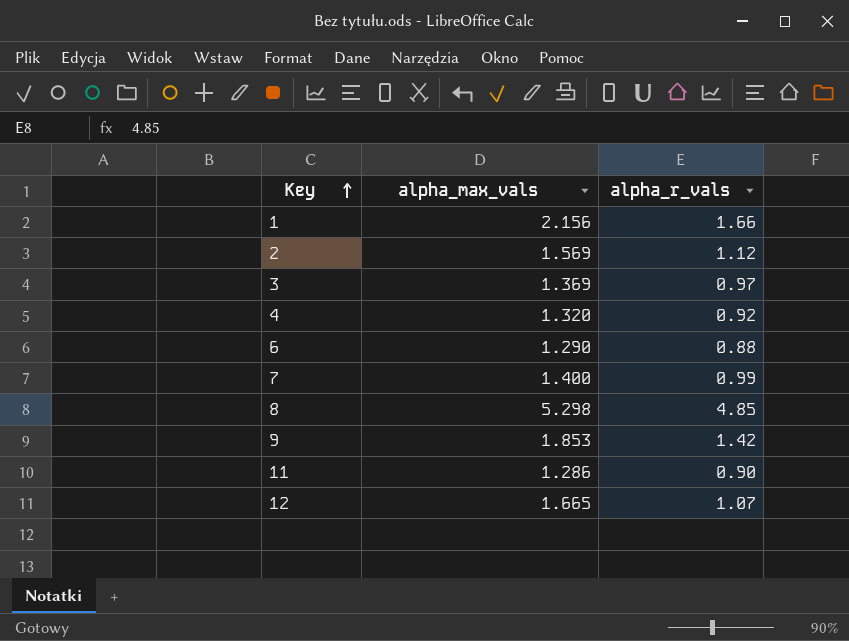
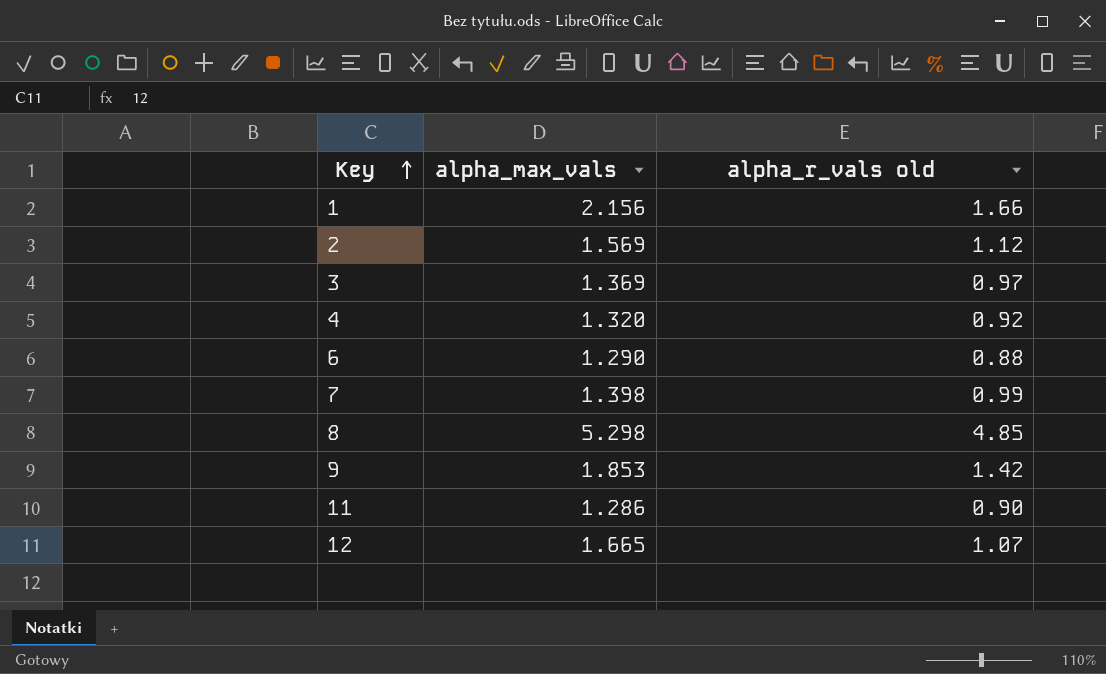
column name: alpha_r_vals -> alpha_r_vals old
7 | alpha_max_vals: 1.400 -> 1.398

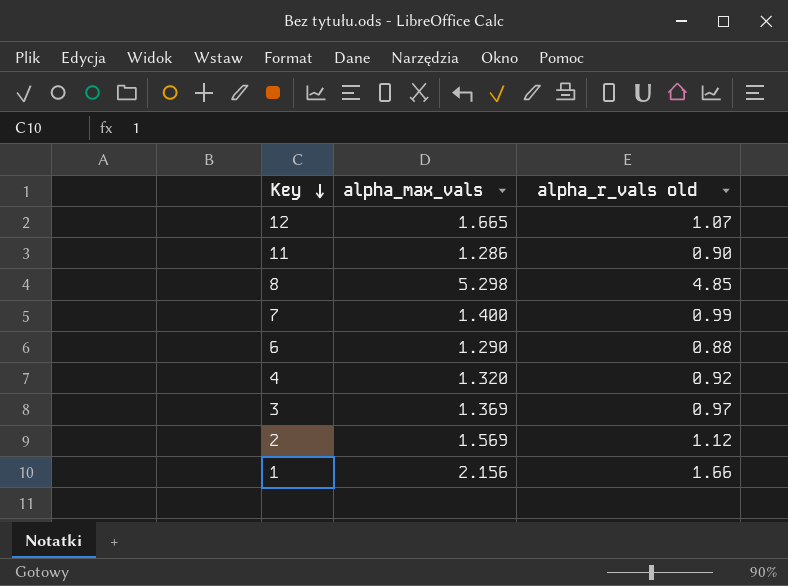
row order: Key ascending -> Key descending
row 9: 1.853 | 1.42 -> none
7 | alpha_max_vals: 1.398 -> 1.400

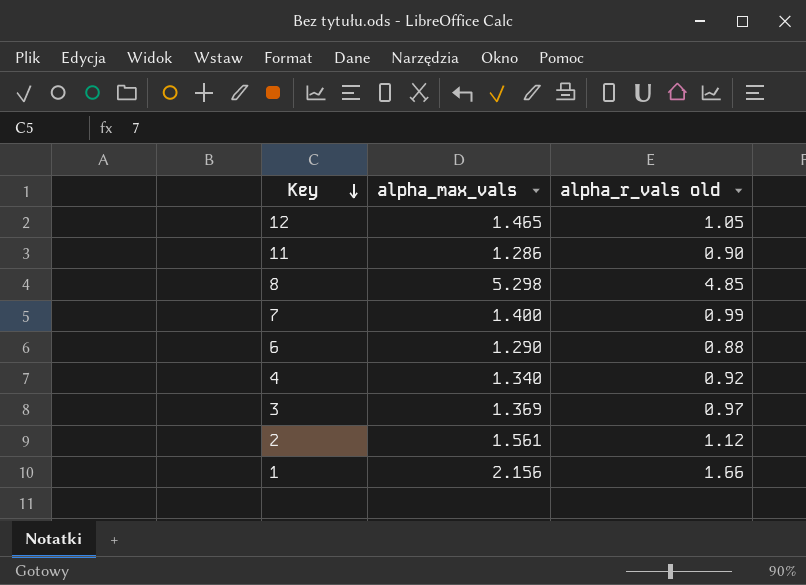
12 | alpha_max_vals: 1.665 -> 1.465
12 | alpha_r_vals old: 1.07 -> 1.05
4 | alpha_max_vals: 1.320 -> 1.340
2 | alpha_max_vals: 1.569 -> 1.561

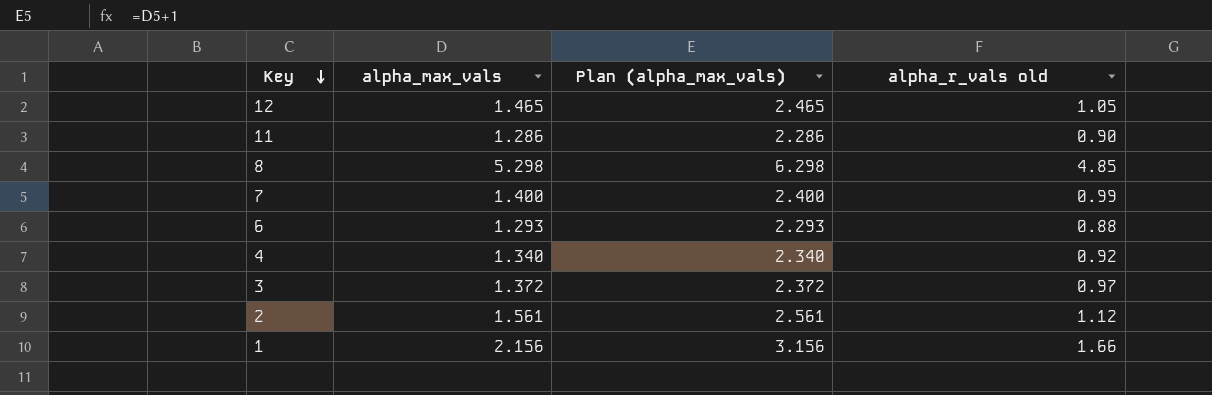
column Plan (alpha_max_vals) | formula: none -> [alpha_max_vals] + 1
6 | alpha_max_vals: 1.290 -> 1.293
3 | alpha_max_vals: 1.369 -> 1.372

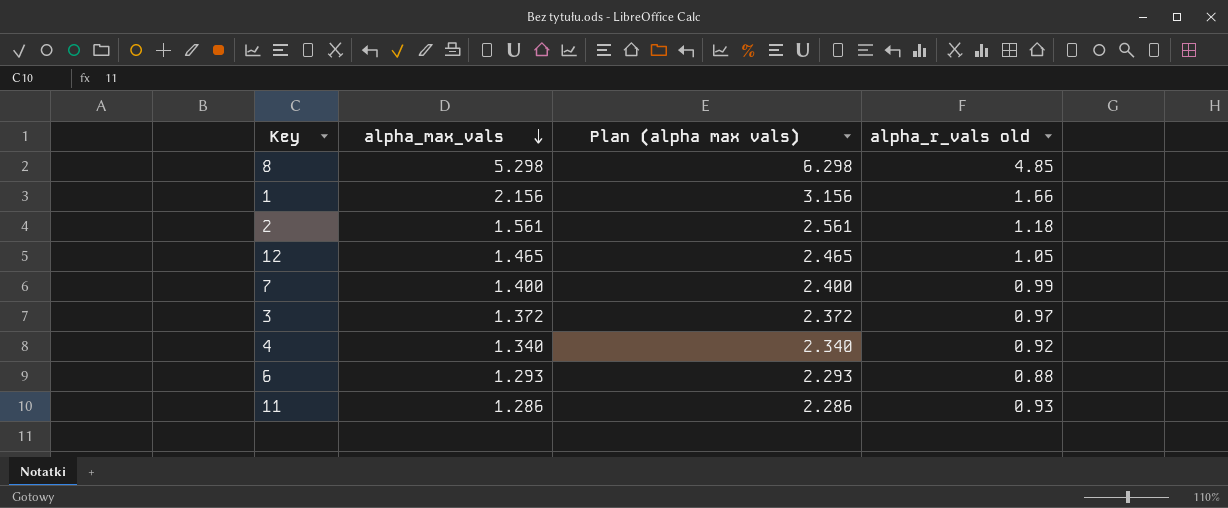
row order: Key descending -> alpha_max_vals descending
column name: Plan (alpha_max_vals) -> Plan (alpha max vals)
2 | alpha_r_vals old: 1.12 -> 1.18
11 | alpha_r_vals old: 0.90 -> 0.93

